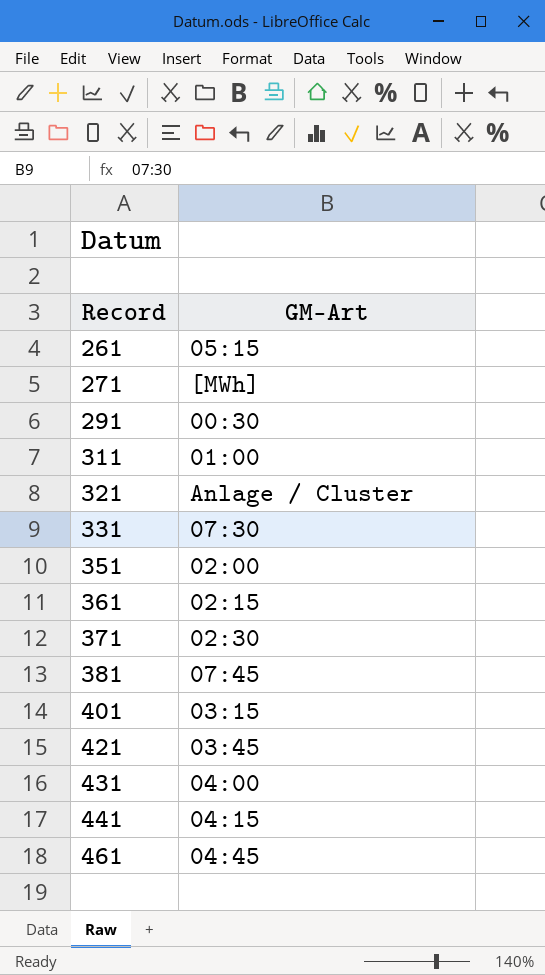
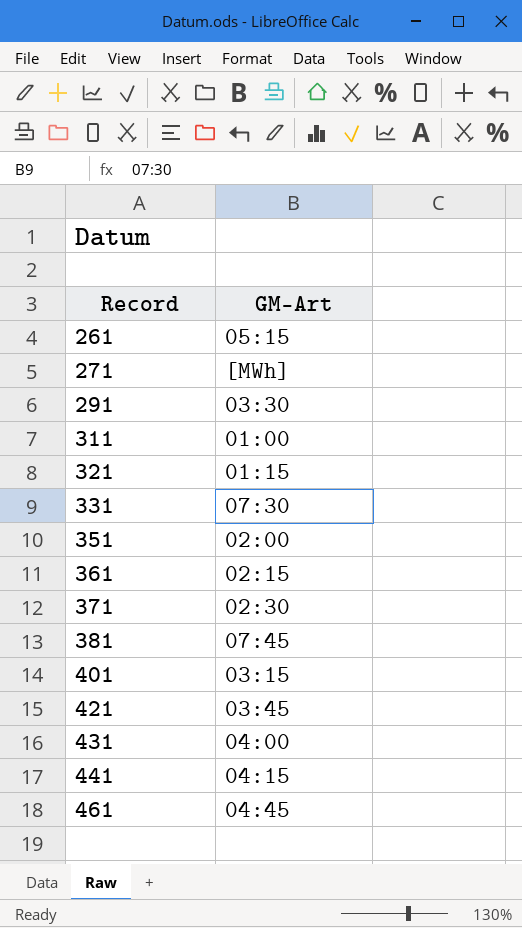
291 | GM-Art: 00:30 -> 03:30
321 | GM-Art: Anlage / Cluster -> 01:15

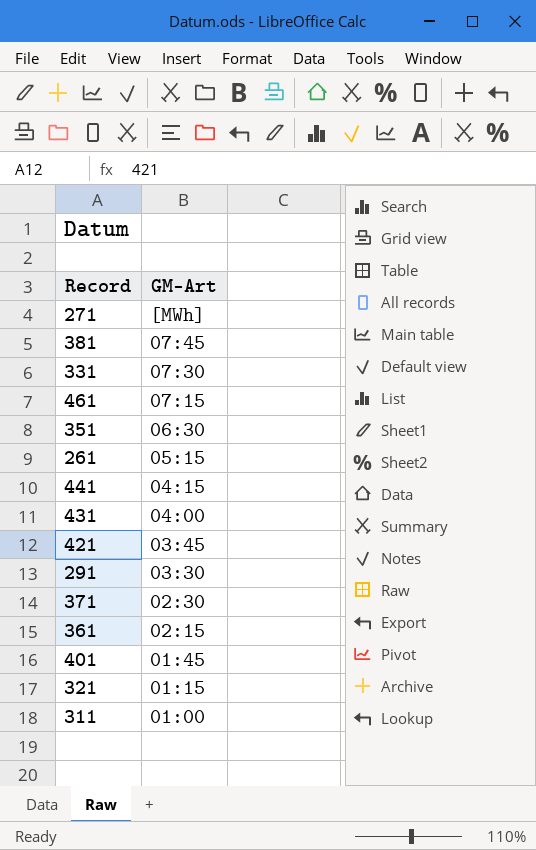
row order: Record ascending -> GM-Art descending
461 | GM-Art: 04:45 -> 07:15
351 | GM-Art: 02:00 -> 06:30
401 | GM-Art: 03:15 -> 01:45

